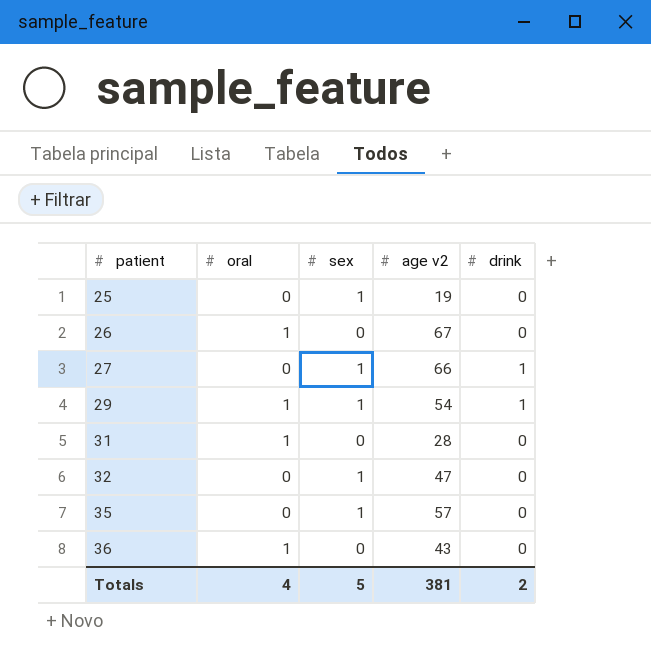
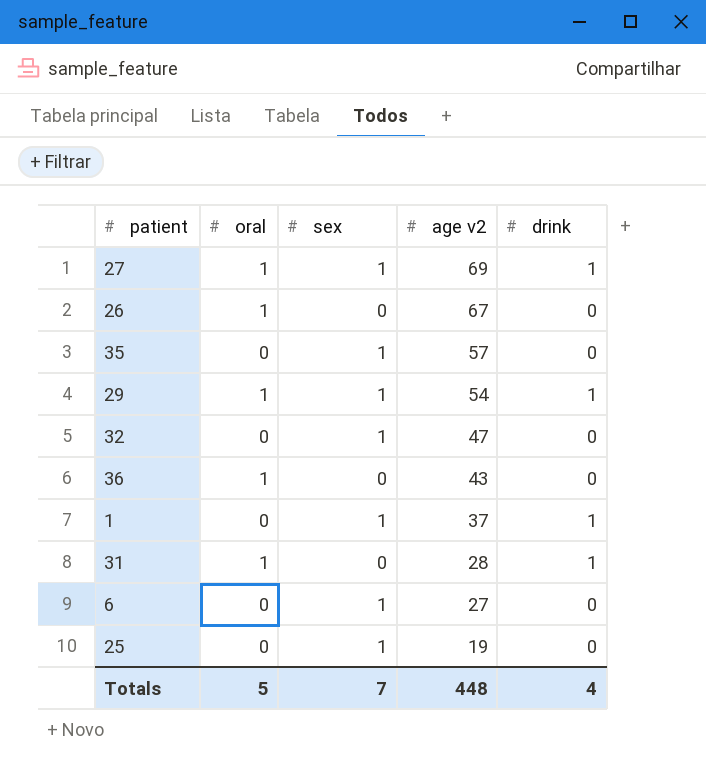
row order: patient ascending -> age v2 descending
27 | oral: 0 -> 1
27 | age v2: 66 -> 69
row 1: none -> 0 | 1 | 37 | 1
31 | drink: 0 -> 1
row 6: none -> 0 | 1 | 27 | 0
Totals | oral: 4 -> 5
Totals | sex: 5 -> 7
Totals | age v2: 381 -> 448
Totals | drink: 2 -> 4

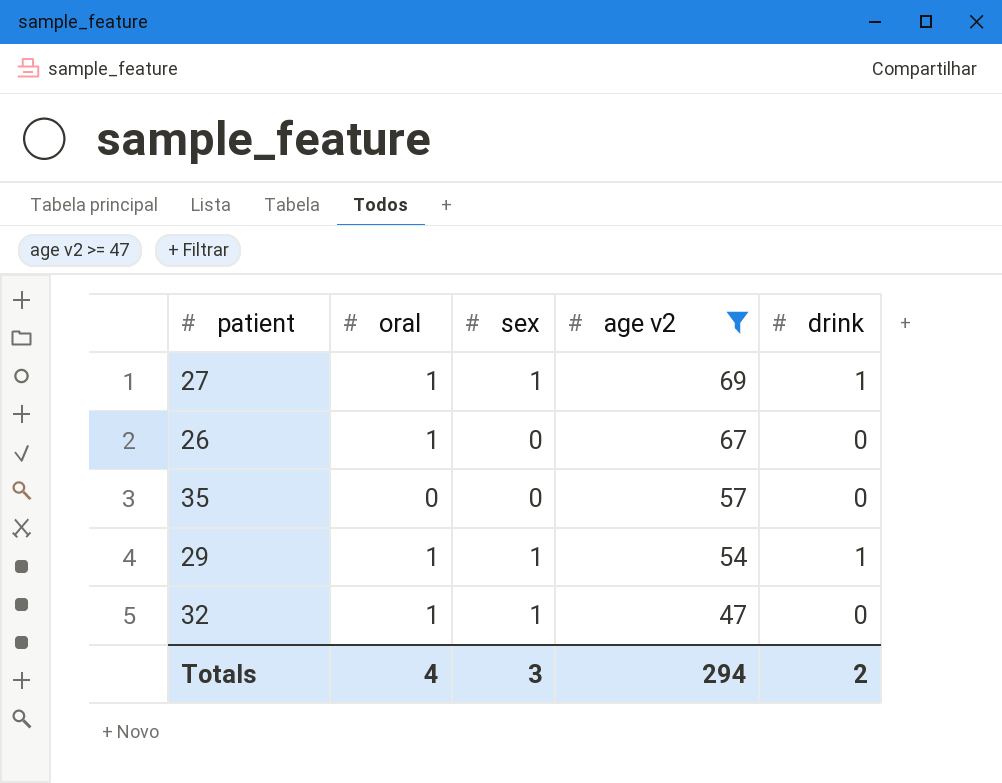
filter: none -> age v2 >= 47
35 | sex: 1 -> 0
32 | oral: 0 -> 1
Totals | oral: 5 -> 4
Totals | sex: 7 -> 3
Totals | age v2: 448 -> 294
Totals | drink: 4 -> 2

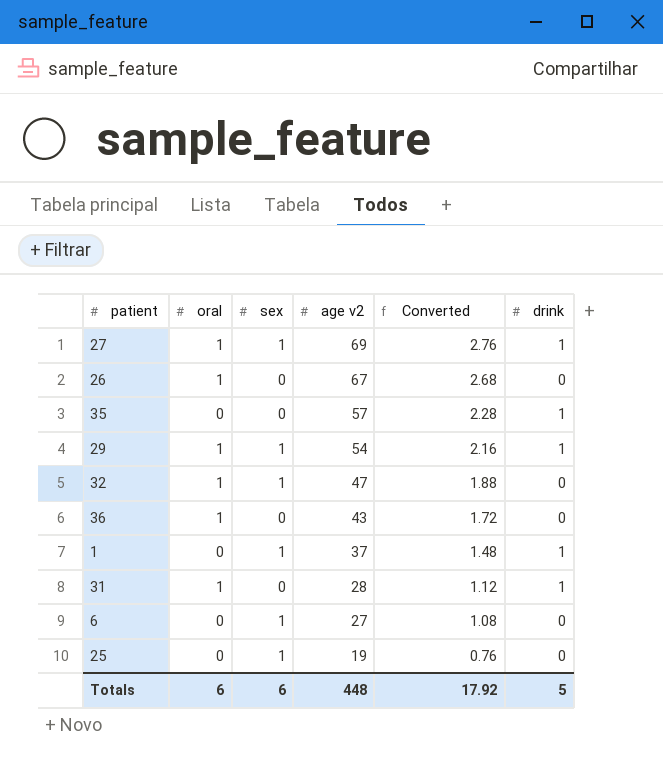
filter: age v2 >= 47 -> none
column Converted | formula: none -> [age v2] * 0.04
35 | drink: 0 -> 1
Totals | oral: 4 -> 6
Totals | sex: 3 -> 6
Totals | age v2: 294 -> 448
Totals | drink: 2 -> 5

